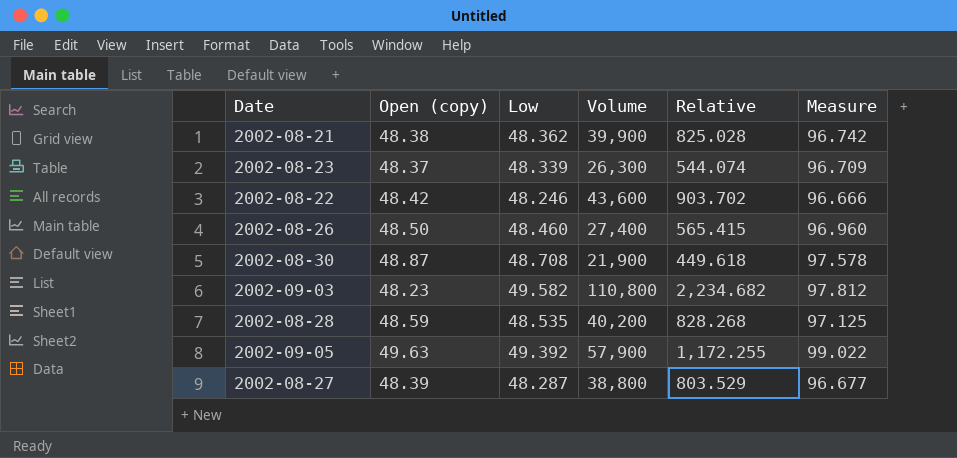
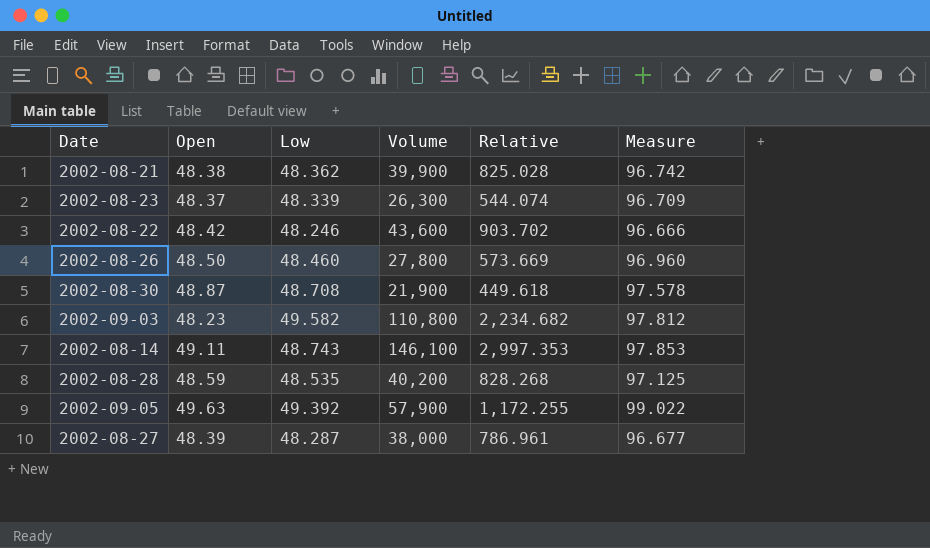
column name: Open (copy) -> Open
2002-08-26 | Volume: 27,400 -> 27,800
2002-08-26 | Relative: 565.415 -> 573.669
row 2002-08-14: none -> 49.11 | 48.743 | 146,100 | 2,997.353 | 97.853
2002-08-27 | Volume: 38,800 -> 38,000
2002-08-27 | Relative: 803.529 -> 786.961

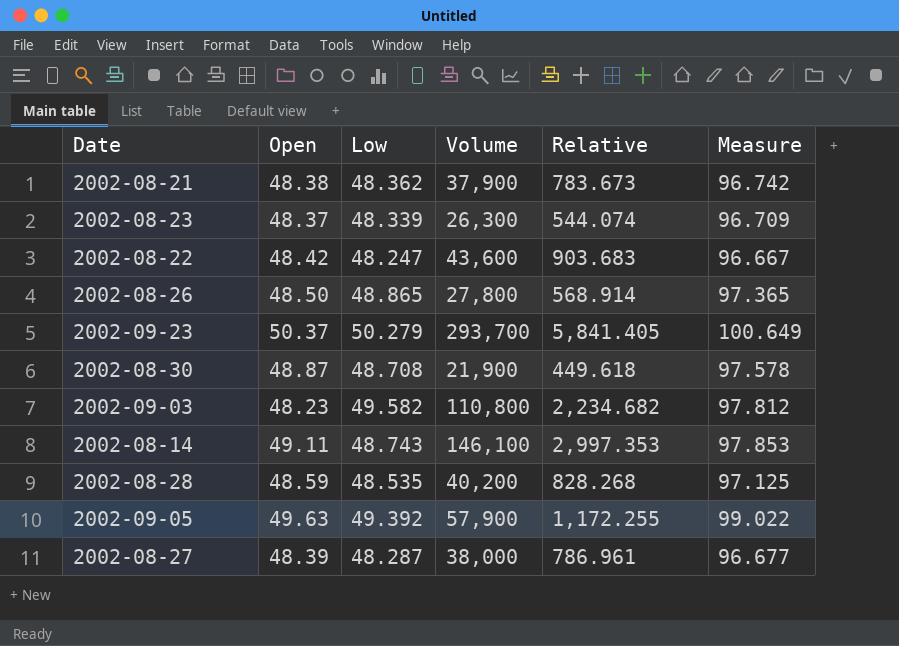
2002-08-21 | Volume: 39,900 -> 37,900
2002-08-21 | Relative: 825.028 -> 783.673
2002-08-22 | Low: 48.246 -> 48.247
2002-08-22 | Relative: 903.702 -> 903.683
2002-08-22 | Measure: 96.666 -> 96.667
2002-08-26 | Low: 48.460 -> 48.865
2002-08-26 | Relative: 573.669 -> 568.914
2002-08-26 | Measure: 96.960 -> 97.365
row 2002-09-23: none -> 50.37 | 50.279 | 293,700 | 5,841.405 | 100.649

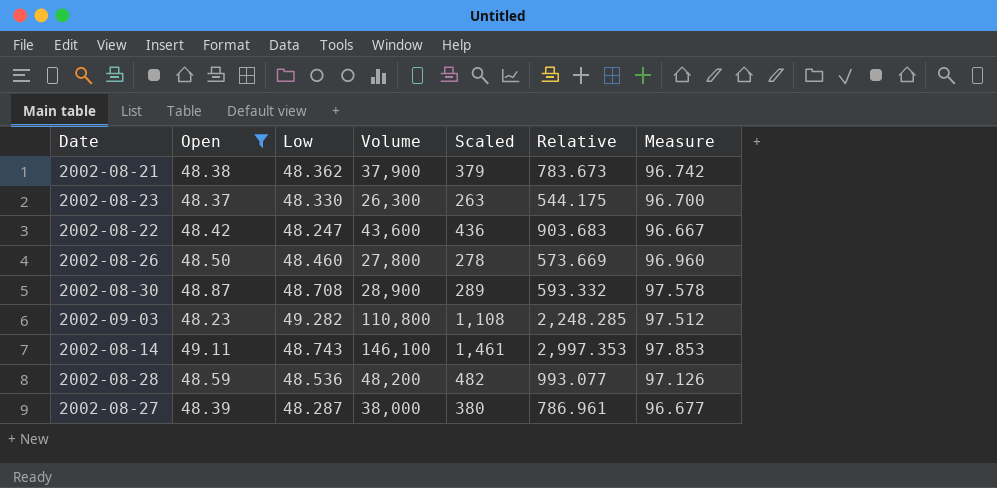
filter: none -> Open <= 49.11
column Scaled | formula: none -> [Volume] * 0.01
2002-08-23 | Low: 48.339 -> 48.330
2002-08-23 | Relative: 544.074 -> 544.175
2002-08-23 | Measure: 96.709 -> 96.700
2002-08-26 | Low: 48.865 -> 48.460
2002-08-26 | Relative: 568.914 -> 573.669
2002-08-26 | Measure: 97.365 -> 96.960
2002-08-30 | Volume: 21,900 -> 28,900
2002-08-30 | Relative: 449.618 -> 593.332
2002-09-03 | Low: 49.582 -> 49.282
2002-09-03 | Relative: 2,234.682 -> 2,248.285
2002-09-03 | Measure: 97.812 -> 97.512
2002-08-28 | Low: 48.535 -> 48.536
2002-08-28 | Volume: 40,200 -> 48,200
2002-08-28 | Relative: 828.268 -> 993.077
2002-08-28 | Measure: 97.125 -> 97.126

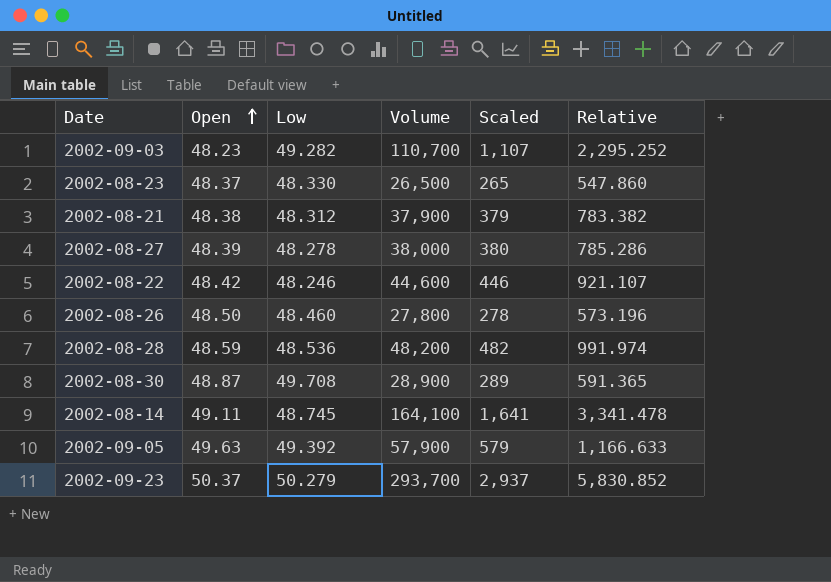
filter: Open <= 49.11 -> none
row order: none -> Open ascending
column Measure | formula: [Open] + [Low] -> none
column Relative | formula: [Volume] / [Low] -> [Volume] / [Open]
2002-09-03 | Volume: 110,800 -> 110,700
2002-09-03 | Scaled: 1,108 -> 1,107
2002-08-23 | Volume: 26,300 -> 26,500
2002-08-23 | Scaled: 263 -> 265
2002-08-21 | Low: 48.362 -> 48.312
2002-08-27 | Low: 48.287 -> 48.278
2002-08-22 | Low: 48.247 -> 48.246
2002-08-22 | Volume: 43,600 -> 44,600
2002-08-22 | Scaled: 436 -> 446
2002-08-30 | Low: 48.708 -> 49.708
2002-08-14 | Low: 48.743 -> 48.745
2002-08-14 | Volume: 146,100 -> 164,100
2002-08-14 | Scaled: 1,461 -> 1,641

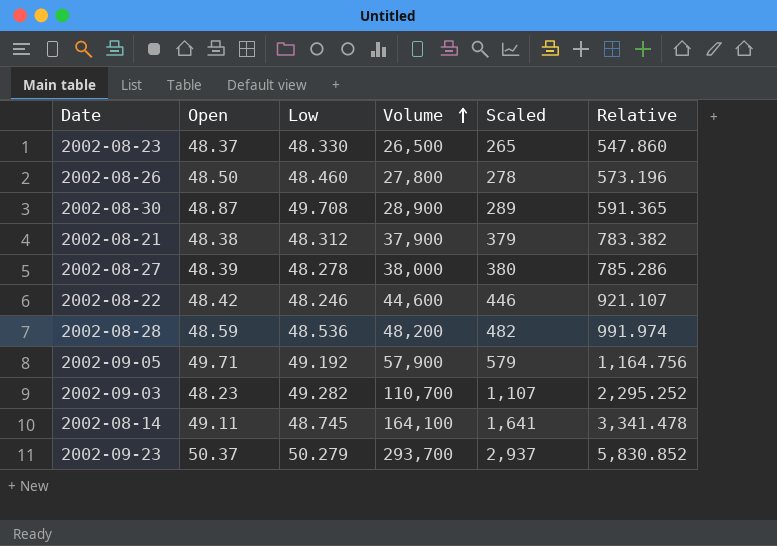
row order: Open ascending -> Volume ascending
2002-09-05 | Open: 49.63 -> 49.71
2002-09-05 | Low: 49.392 -> 49.192
2002-09-05 | Relative: 1,166.633 -> 1,164.756

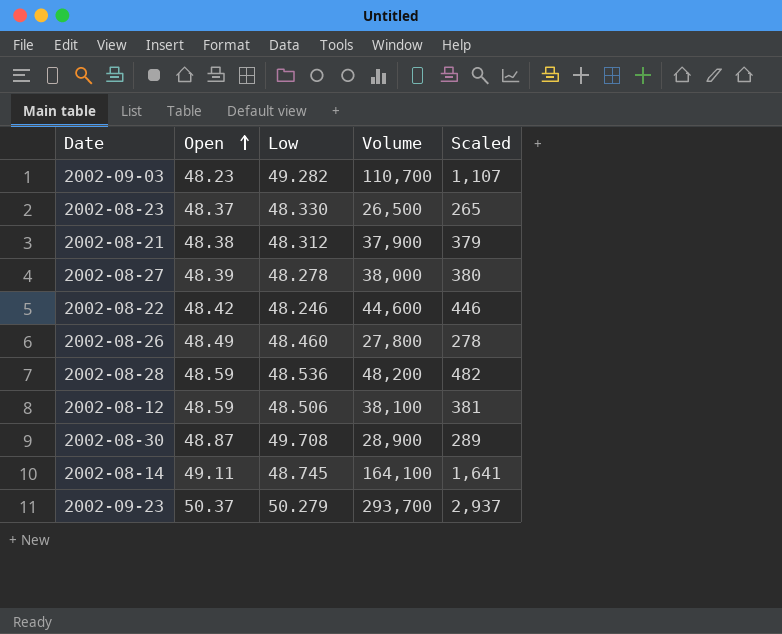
row order: Volume ascending -> Open ascending
column Relative | formula: [Volume] / [Open] -> none
row 2002-09-05: 49.71 | 49.192 | 57,900 | 579 | 1,164.756 -> none
2002-08-26 | Open: 48.50 -> 48.49
row 2002-08-12: none -> 48.59 | 48.506 | 38,100 | 381

